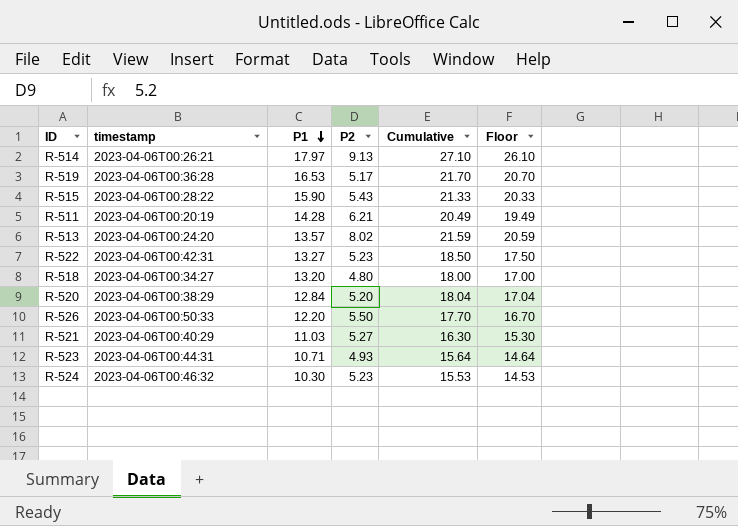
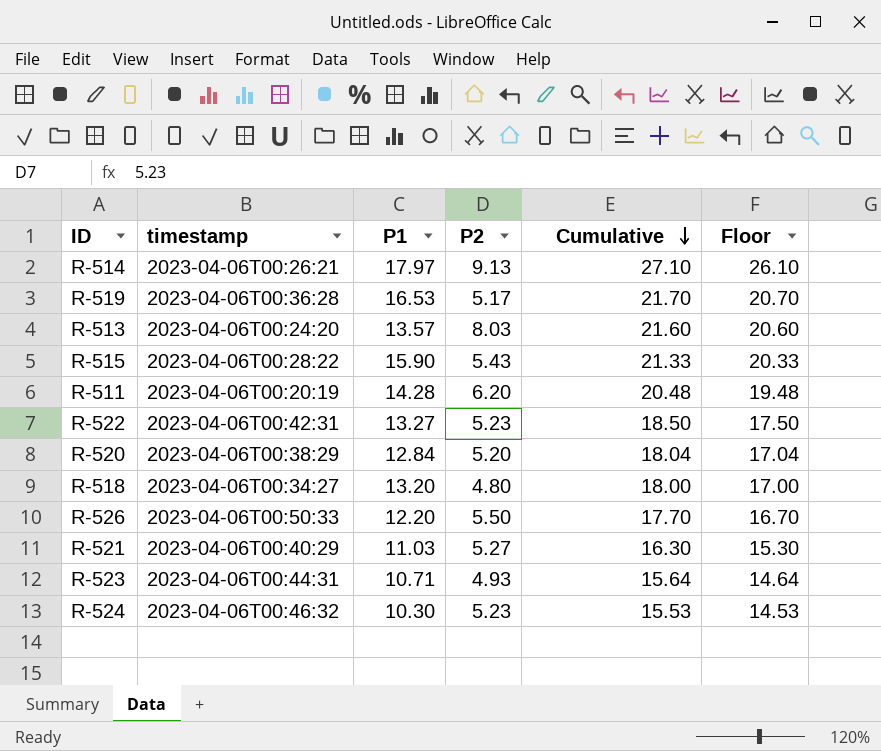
row order: P1 descending -> Cumulative descending
R-513 | P2: 8.02 -> 8.03
R-513 | Cumulative: 21.59 -> 21.60
R-513 | Floor: 20.59 -> 20.60
R-511 | P2: 6.21 -> 6.20
R-511 | Cumulative: 20.49 -> 20.48
R-511 | Floor: 19.49 -> 19.48

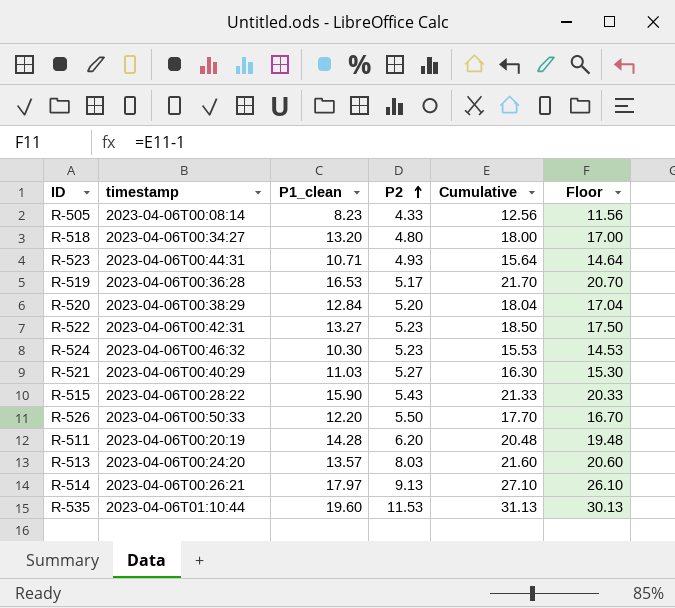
row order: Cumulative descending -> P2 ascending
column name: P1 -> P1_clean
row R-505: none -> 2023-04-06T00:08:14 | 8.23 | 4.33 | 12.56 | 11.56
row R-535: none -> 2023-04-06T01:10:44 | 19.60 | 11.53 | 31.13 | 30.13

